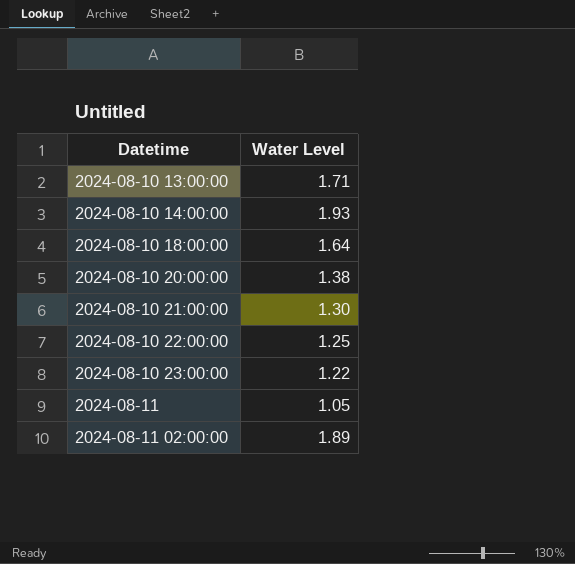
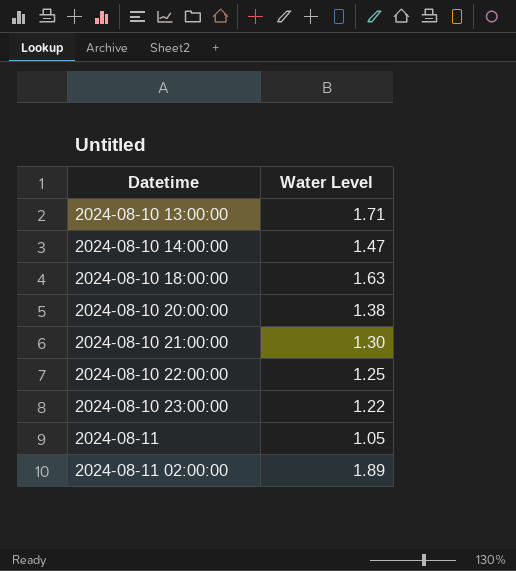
2024-08-10 14:00:00 | Water Level: 1.93 -> 1.47
2024-08-10 18:00:00 | Water Level: 1.64 -> 1.63

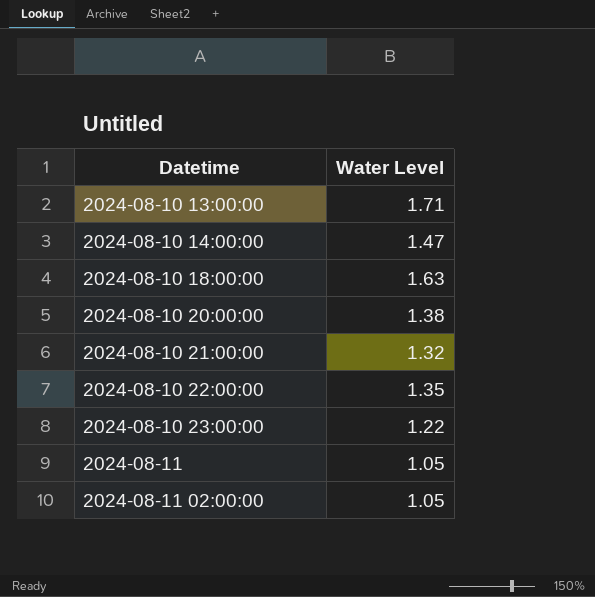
2024-08-10 21:00:00 | Water Level: 1.30 -> 1.32
2024-08-10 22:00:00 | Water Level: 1.25 -> 1.35
2024-08-11 02:00:00 | Water Level: 1.89 -> 1.05

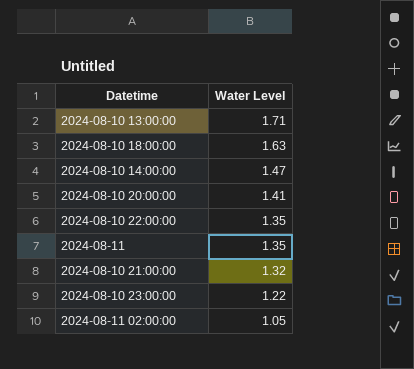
row order: Datetime ascending -> Water Level descending
2024-08-10 20:00:00 | Water Level: 1.38 -> 1.41
2024-08-11 | Water Level: 1.05 -> 1.35

